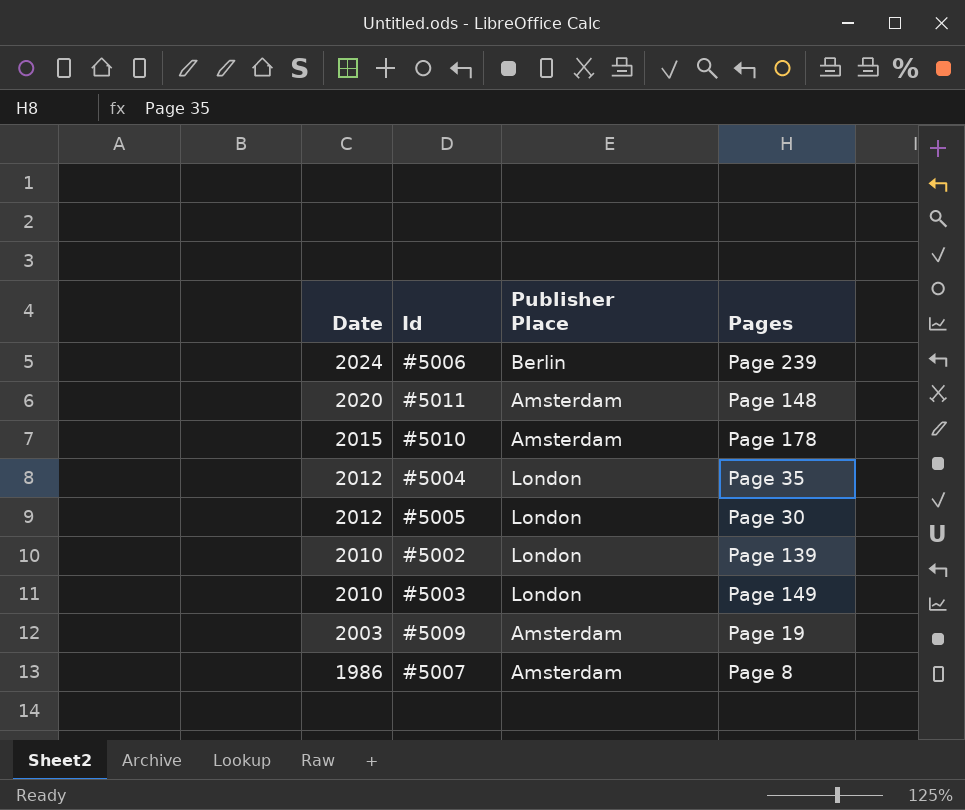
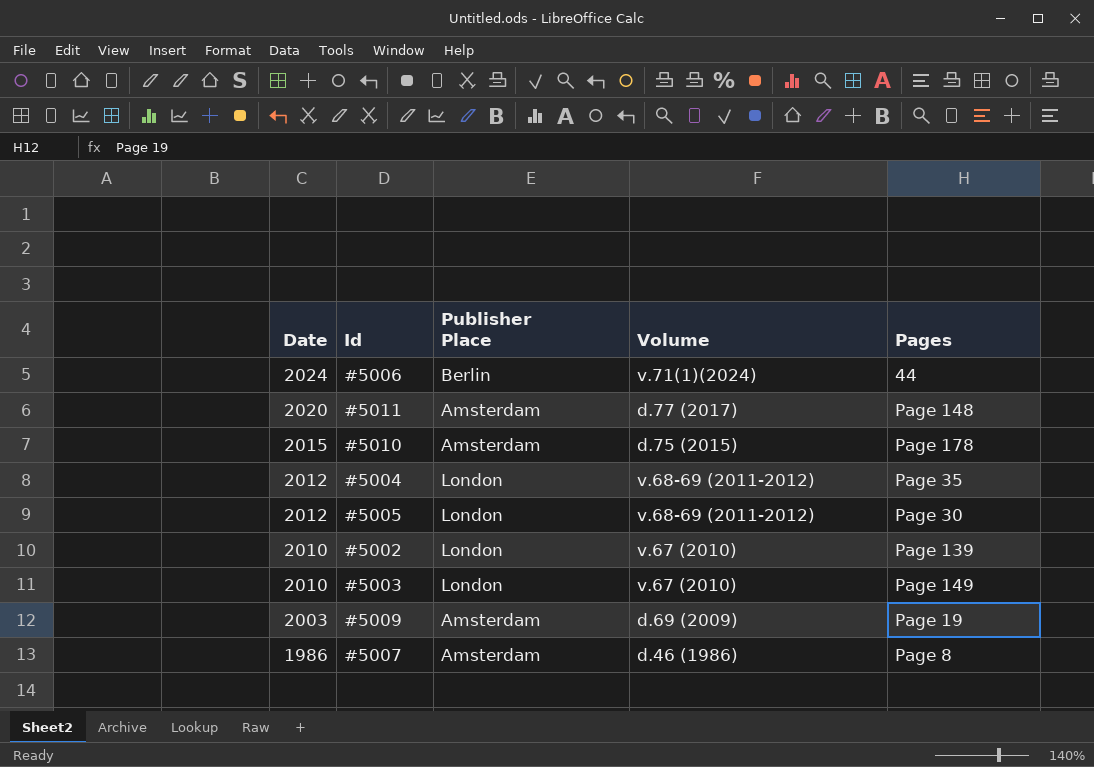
column Volume | position: none -> 4
#5006 | Pages: Page 239 -> 44

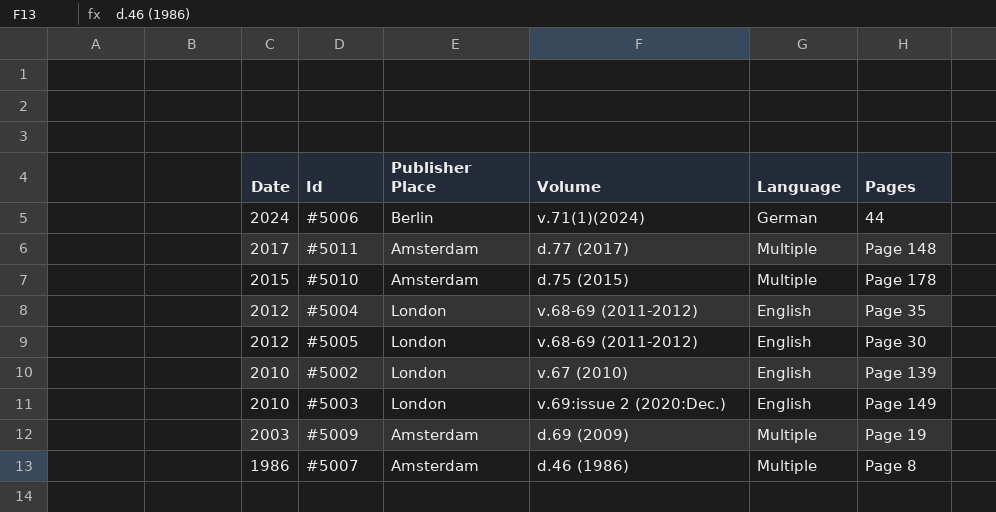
column Language | position: none -> 5
#5011 | Date: 2020 -> 2017
#5003 | Volume: v.67 (2010) -> v.69:issue 2 (2020:Dec.)

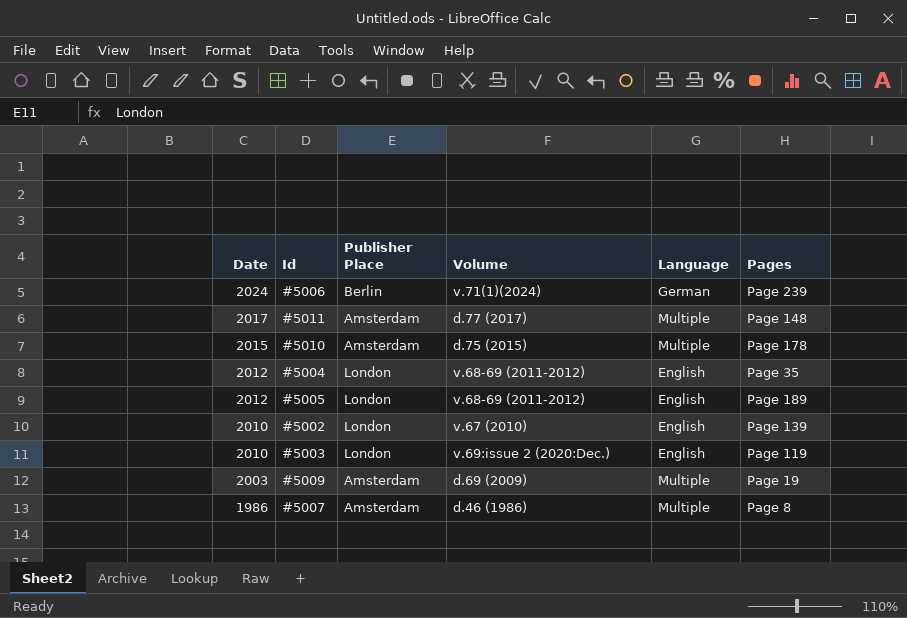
#5006 | Pages: 44 -> Page 239
#5005 | Pages: Page 30 -> Page 189
#5003 | Pages: Page 149 -> Page 119

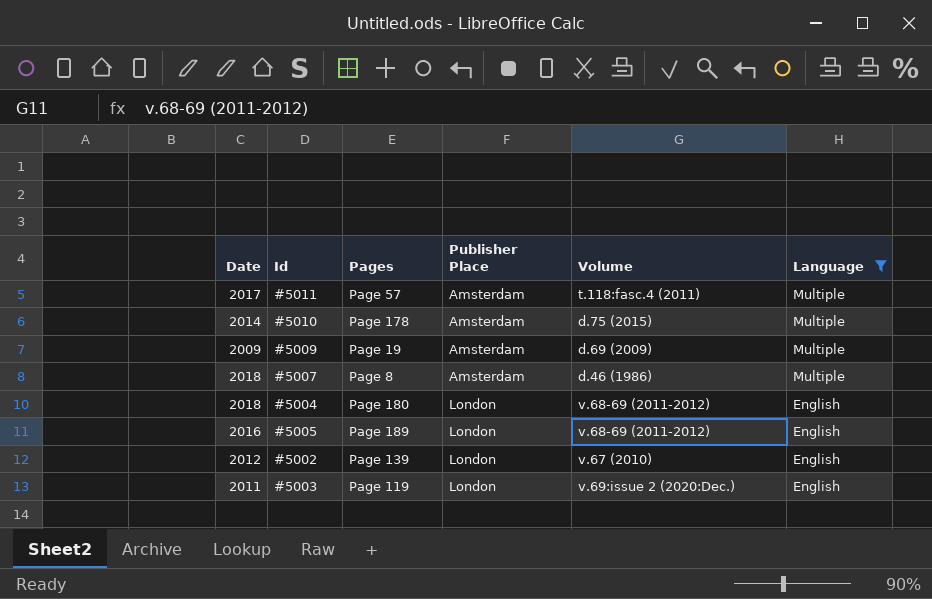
filter: none -> Language != German
row order: Date descending -> Publisher Place ascending
column Pages | position: 6 -> 3
#5011 | Pages: Page 148 -> Page 57
#5011 | Volume: d.77 (2017) -> t.118:fasc.4 (2011)
#5010 | Date: 2015 -> 2014
#5009 | Date: 2003 -> 2009
#5007 | Date: 1986 -> 2018
#5004 | Date: 2012 -> 2018
#5004 | Pages: Page 35 -> Page 180
#5005 | Date: 2012 -> 2016
#5002 | Date: 2010 -> 2012
#5003 | Date: 2010 -> 2011

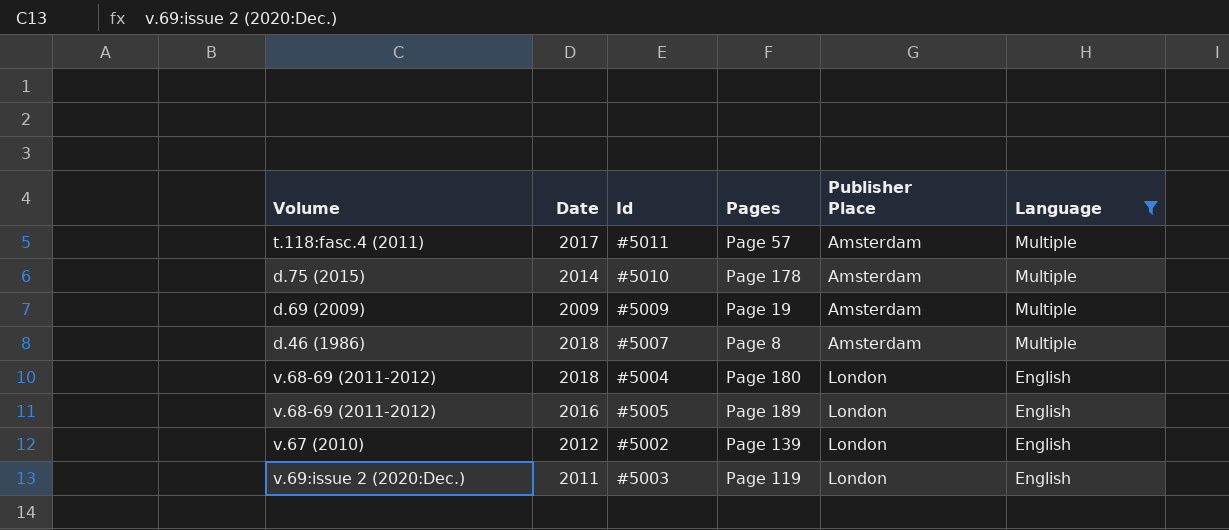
column Volume | position: 5 -> 1

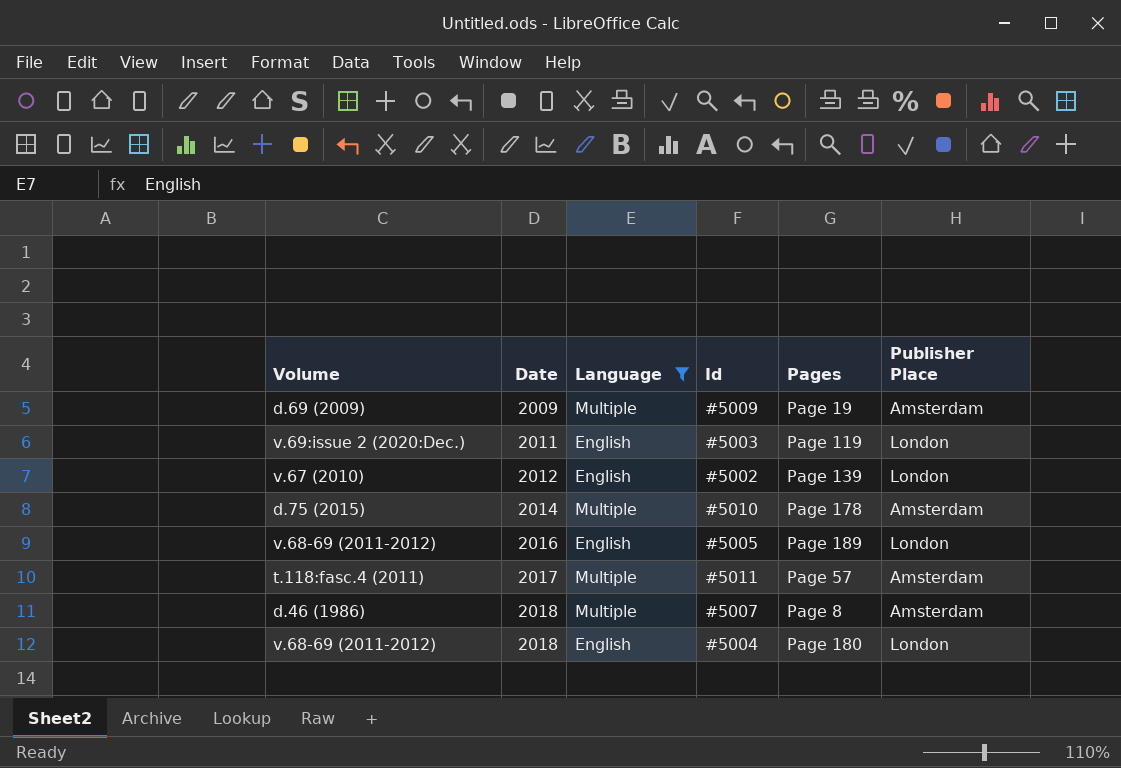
row order: Publisher Place ascending -> Date ascending
column Language | position: 6 -> 3

